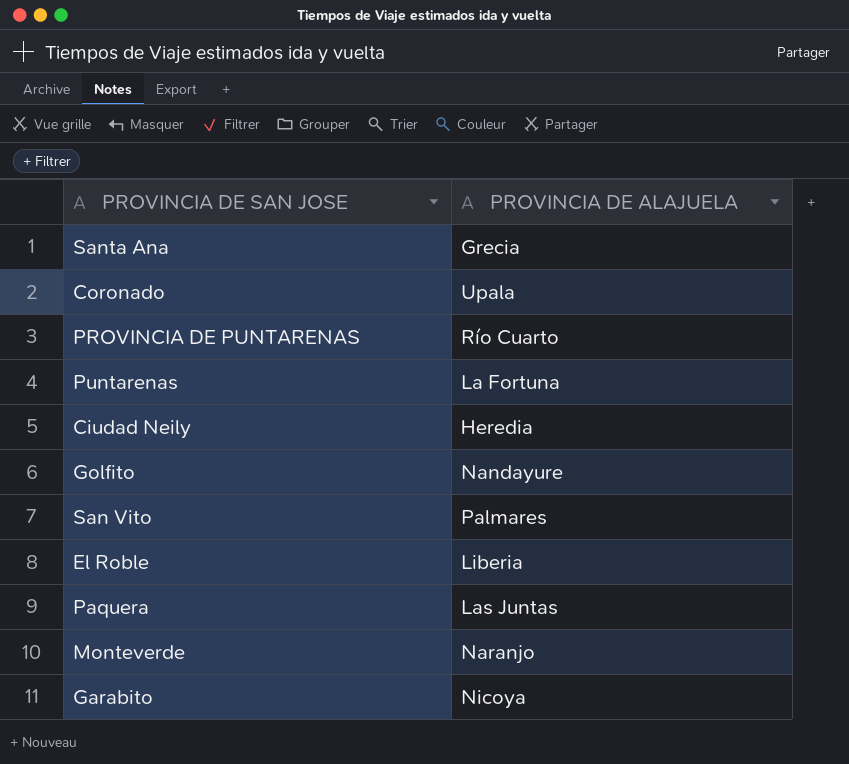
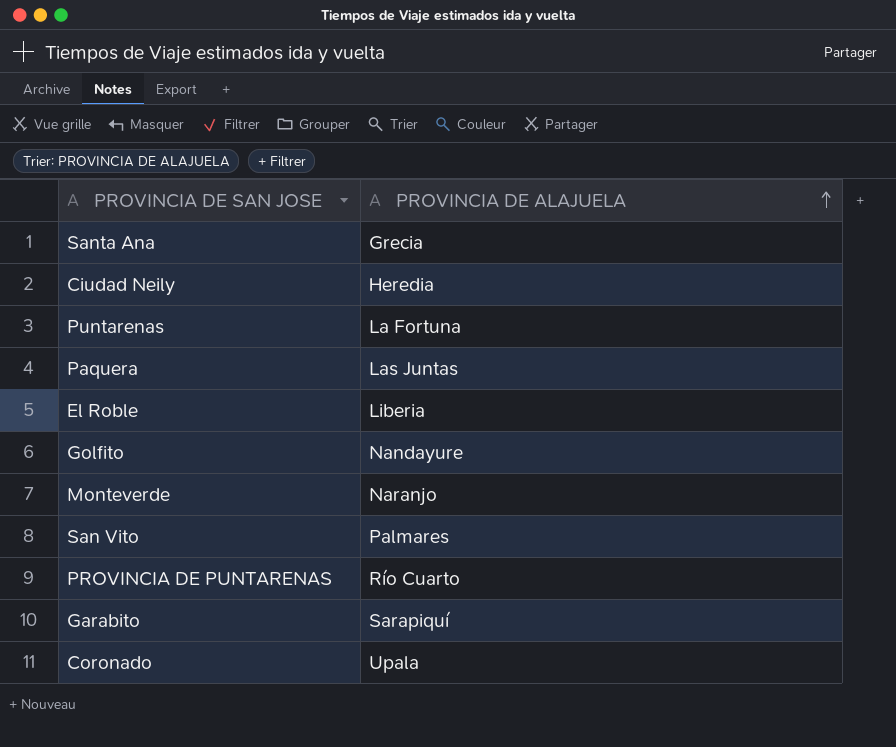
row order: none -> PROVINCIA DE ALAJUELA ascending
Garabito | PROVINCIA DE ALAJUELA: Nicoya -> Sarapiquí

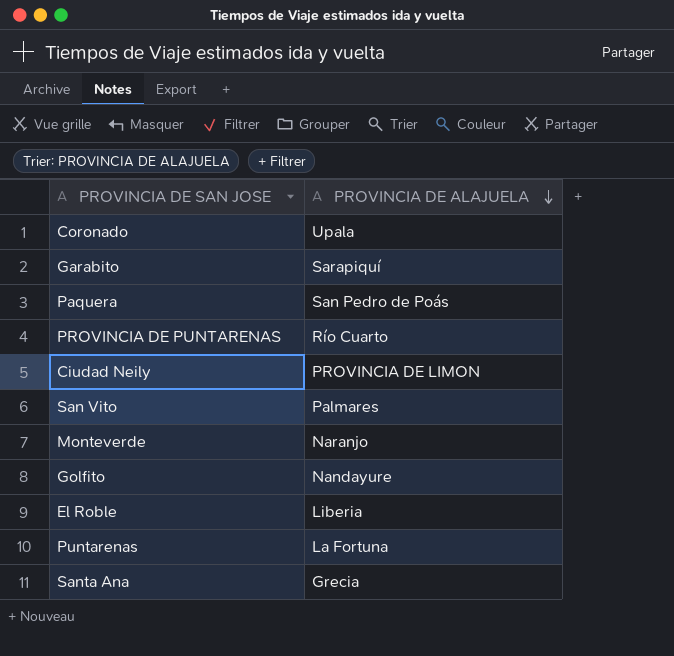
row order: PROVINCIA DE ALAJUELA ascending -> PROVINCIA DE ALAJUELA descending
Paquera | PROVINCIA DE ALAJUELA: Las Juntas -> San Pedro de Poás
Ciudad Neily | PROVINCIA DE ALAJUELA: Heredia -> PROVINCIA DE LIMON

